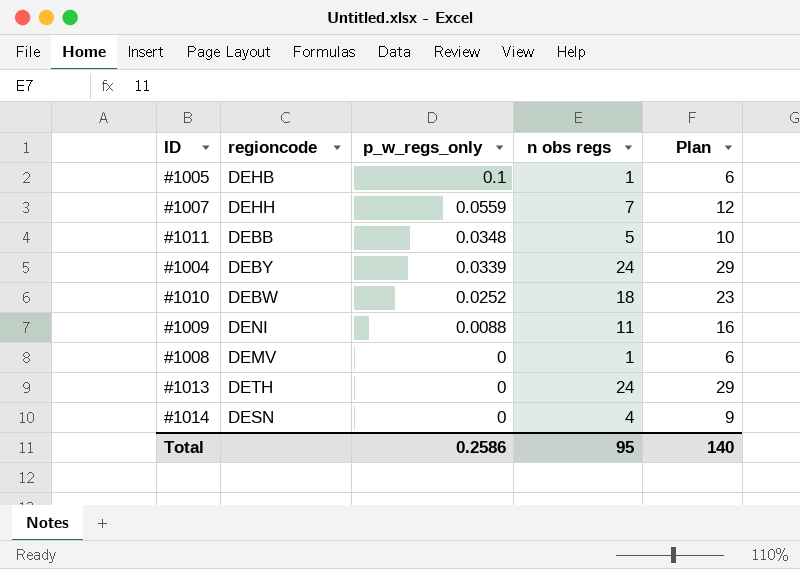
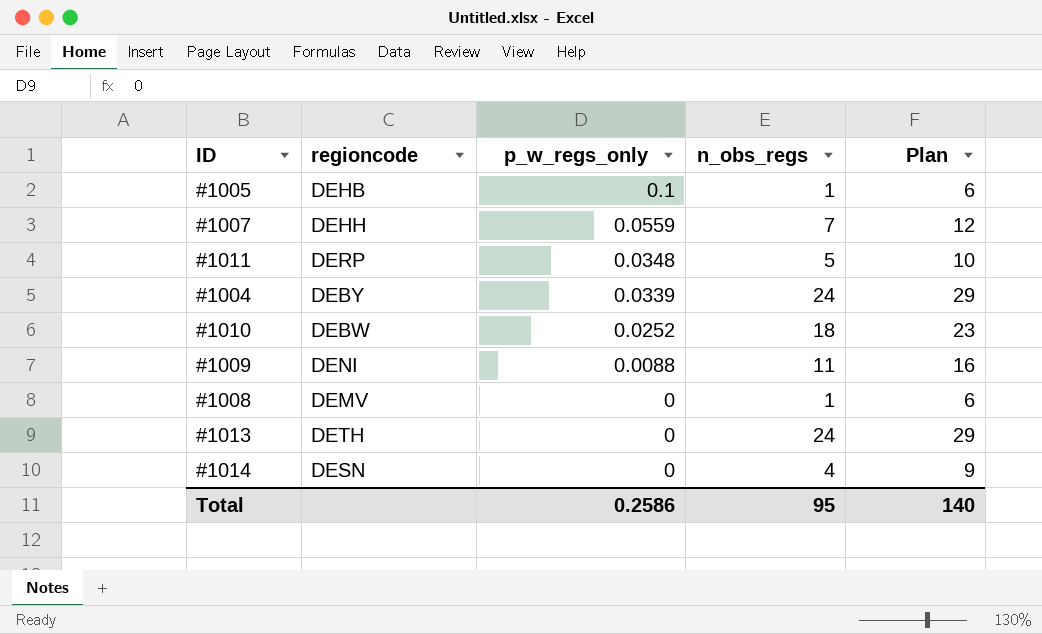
column name: n obs regs -> n_obs_regs
#1011 | regioncode: DEBB -> DERP

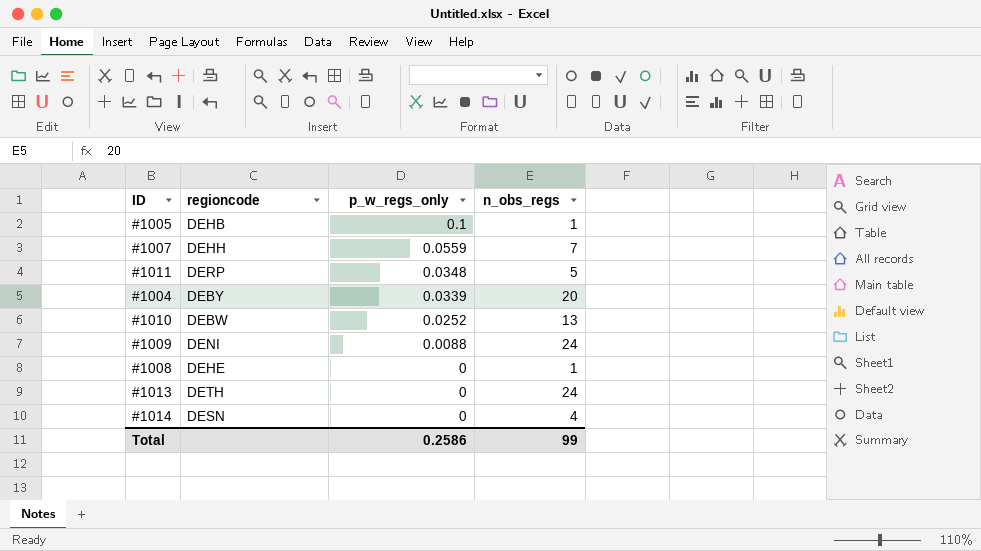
column Plan | formula: [n_obs_regs] + 5 -> none
#1004 | n_obs_regs: 24 -> 20
#1010 | n_obs_regs: 18 -> 13
#1009 | n_obs_regs: 11 -> 24
#1008 | regioncode: DEMV -> DEHE
Total | n_obs_regs: 95 -> 99

